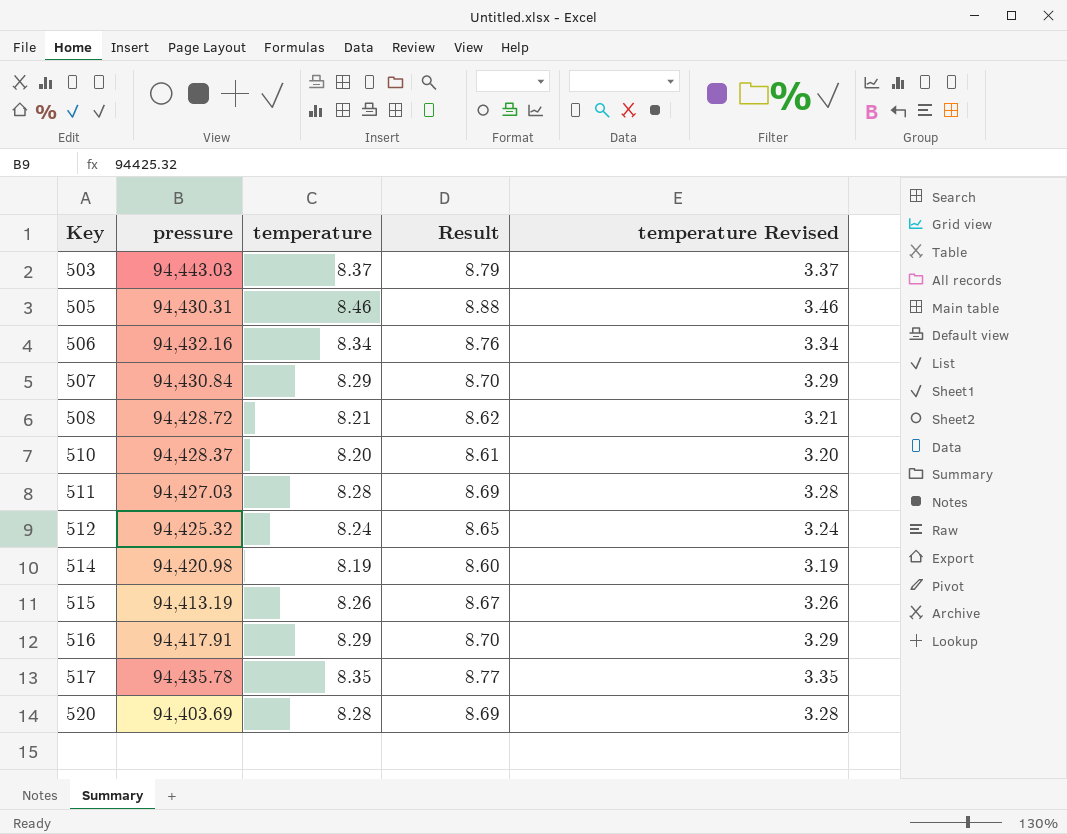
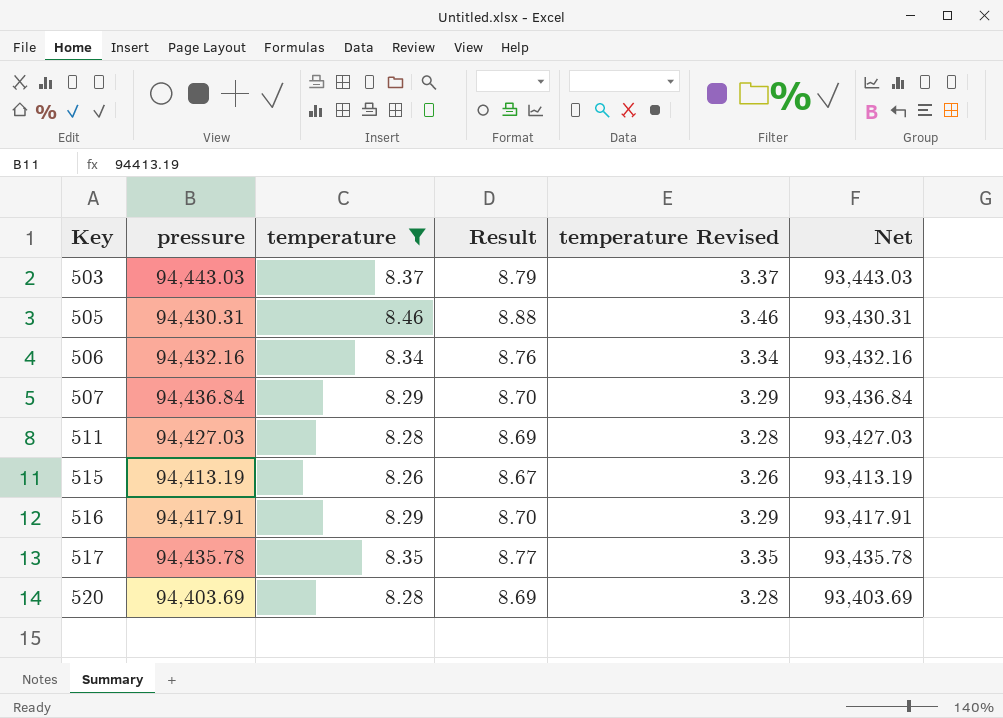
filter: none -> temperature >= 8.26
column Net | formula: none -> [pressure] - 1000
507 | pressure: 94,430.84 -> 94,436.84

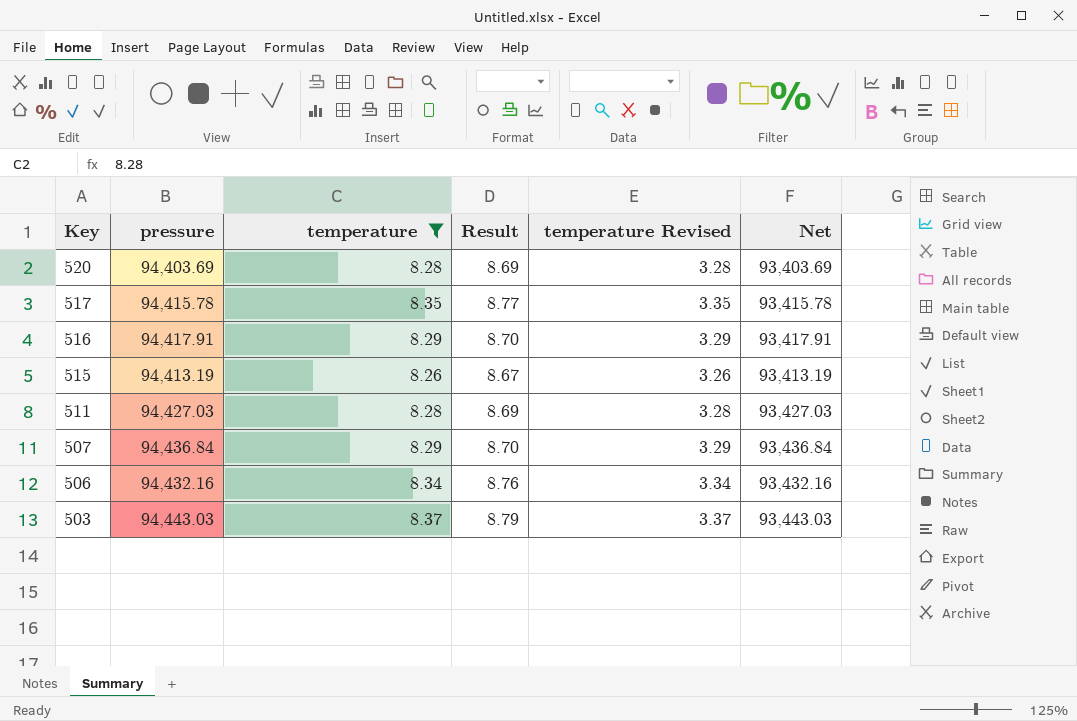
row order: Key ascending -> Key descending
row 505: 94,430.31 | 8.46 | 8.88 | 3.46 | 93,430.31 -> none
517 | pressure: 94,435.78 -> 94,415.78
517 | Net: 93,435.78 -> 93,415.78

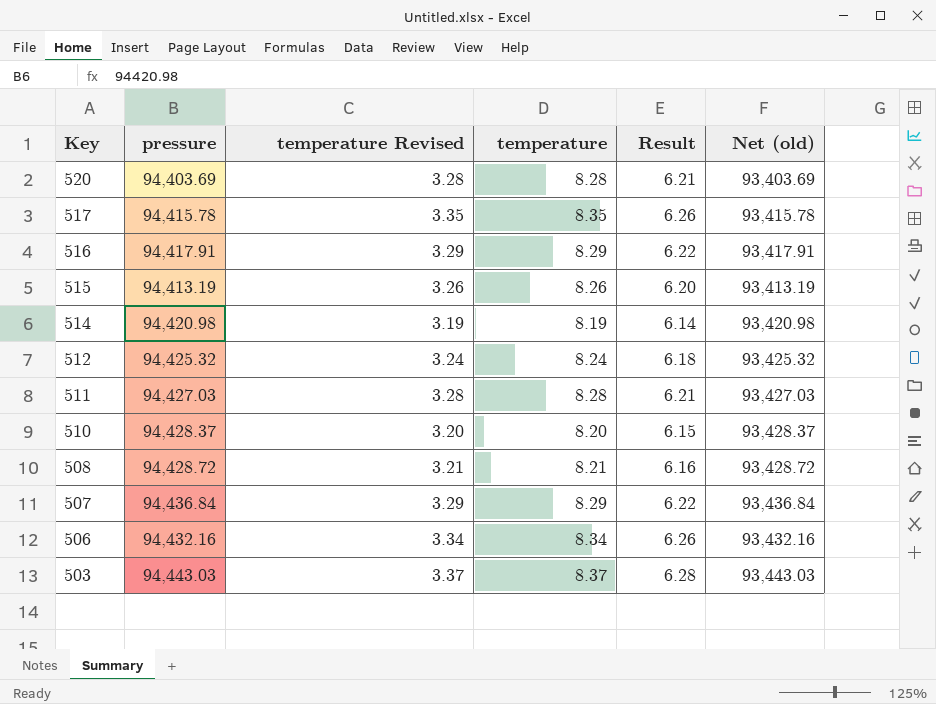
filter: temperature >= 8.26 -> none
column temperature Revised | position: 5 -> 3
column Result | formula: [temperature] * 1.05 -> [temperature] * 0.75
column name: Net -> Net (old)

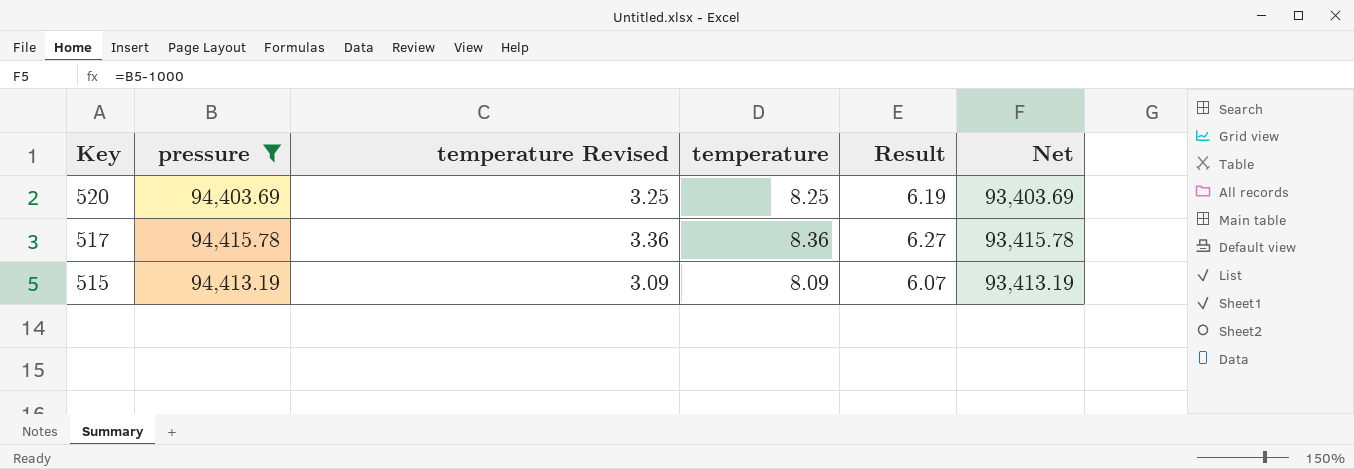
filter: none -> pressure <= 94,415.78
column name: Net (old) -> Net
520 | temperature Revised: 3.28 -> 3.25
520 | temperature: 8.28 -> 8.25
520 | Result: 6.21 -> 6.19
517 | temperature Revised: 3.35 -> 3.36
517 | temperature: 8.35 -> 8.36
517 | Result: 6.26 -> 6.27
515 | temperature Revised: 3.26 -> 3.09
515 | temperature: 8.26 -> 8.09
515 | Result: 6.20 -> 6.07

